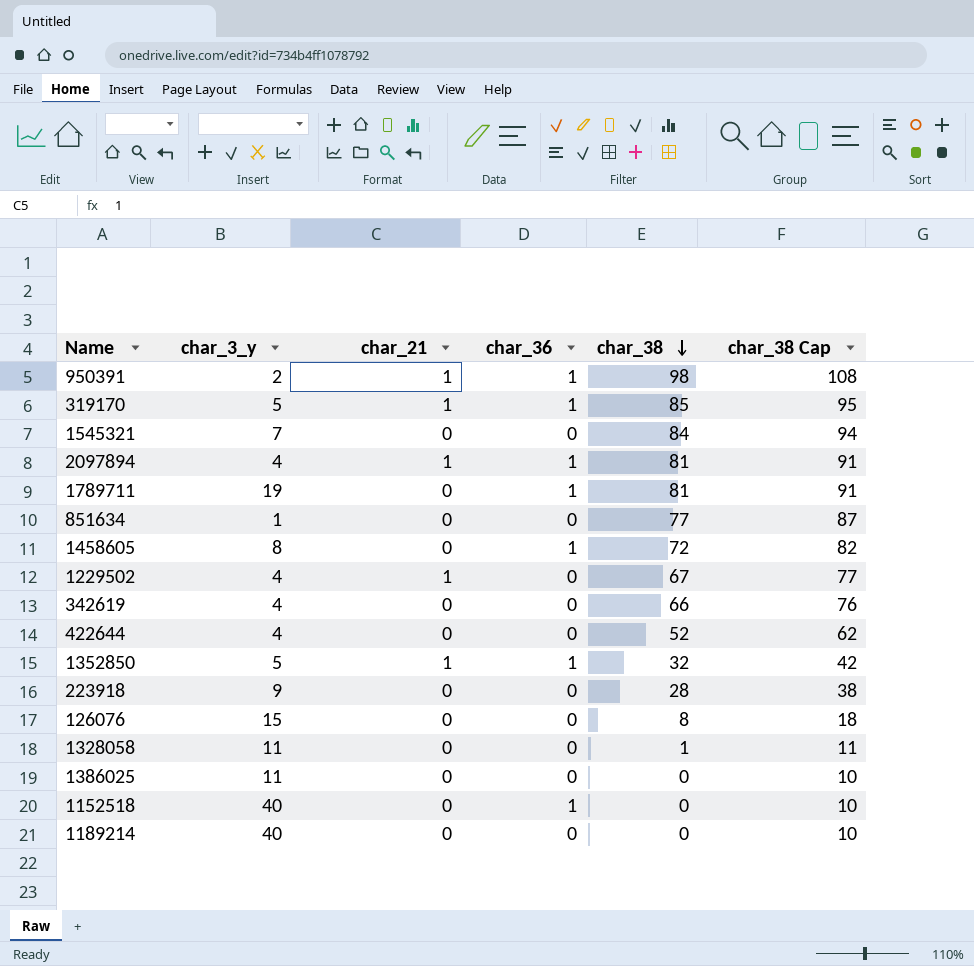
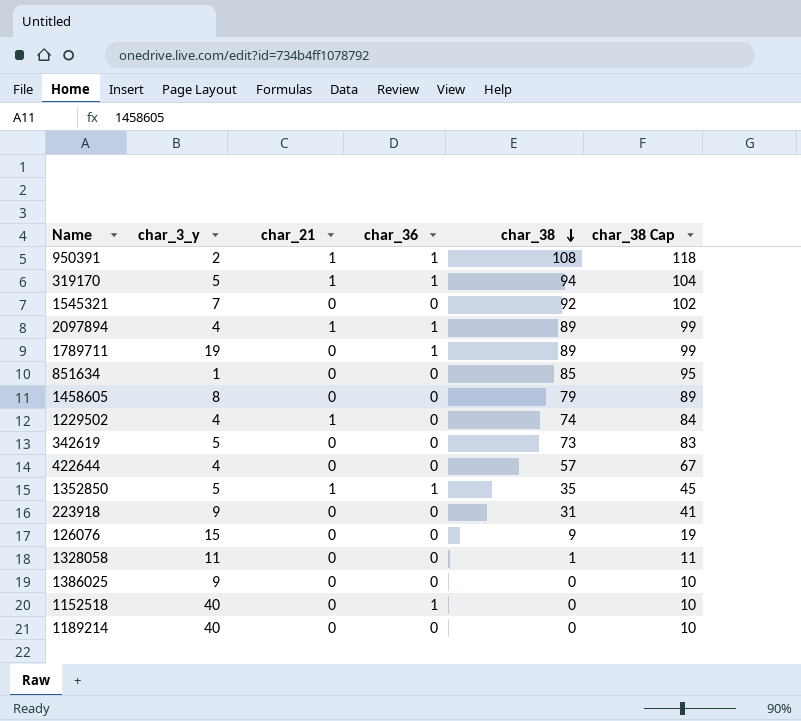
950391 | char_38: 98 -> 108
950391 | char_38 Cap: 108 -> 118
319170 | char_38: 85 -> 94
319170 | char_38 Cap: 95 -> 104
1545321 | char_38: 84 -> 92
1545321 | char_38 Cap: 94 -> 102
2097894 | char_38: 81 -> 89
2097894 | char_38 Cap: 91 -> 99
1789711 | char_38: 81 -> 89
1789711 | char_38 Cap: 91 -> 99
851634 | char_38: 77 -> 85
851634 | char_38 Cap: 87 -> 95
1458605 | char_36: 1 -> 0
1458605 | char_38: 72 -> 79
1458605 | char_38 Cap: 82 -> 89
1229502 | char_38: 67 -> 74
1229502 | char_38 Cap: 77 -> 84
342619 | char_3_y: 4 -> 5
342619 | char_38: 66 -> 73
342619 | char_38 Cap: 76 -> 83
422644 | char_38: 52 -> 57
422644 | char_38 Cap: 62 -> 67
1352850 | char_38: 32 -> 35
1352850 | char_38 Cap: 42 -> 45
223918 | char_38: 28 -> 31
223918 | char_38 Cap: 38 -> 41
126076 | char_38: 8 -> 9
126076 | char_38 Cap: 18 -> 19
1386025 | char_3_y: 11 -> 9

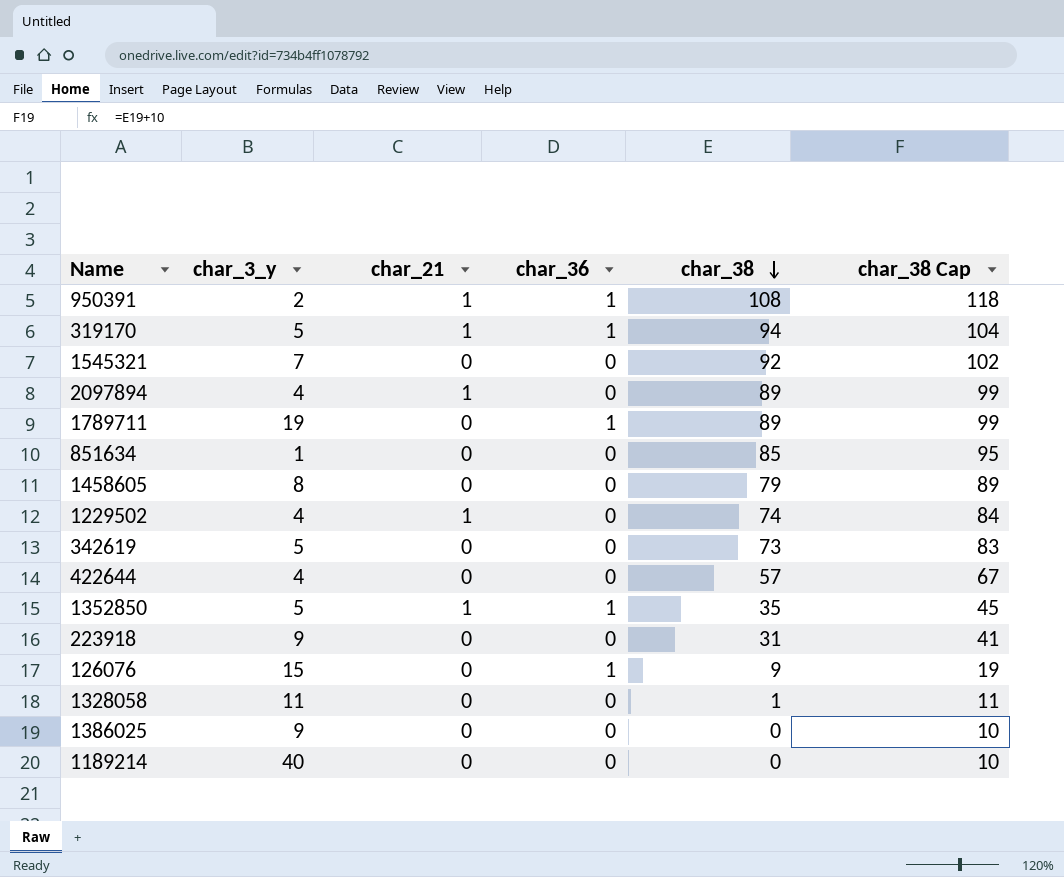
row 1152518: 40 | 0 | 1 | 0 | 10 -> none
2097894 | char_36: 1 -> 0
126076 | char_36: 0 -> 1

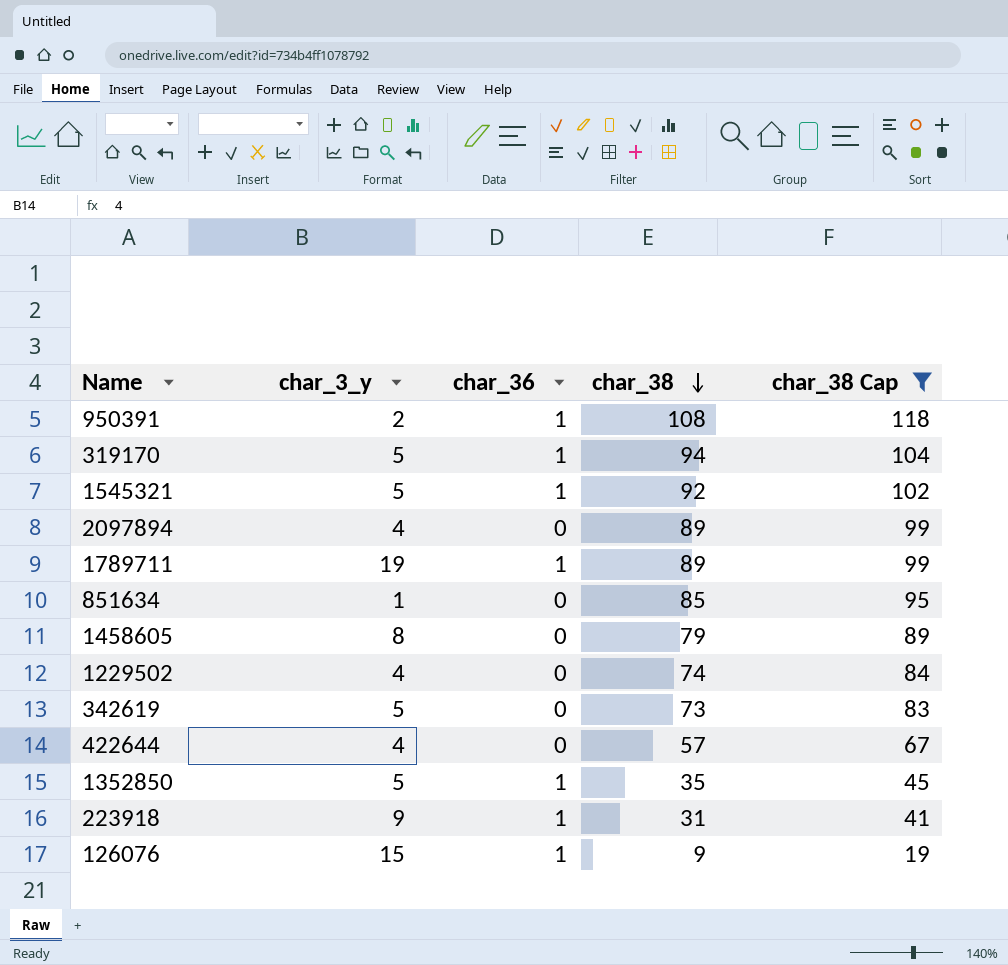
filter: none -> char_38 Cap >= 19
column char_21 | position: 3 -> none
1545321 | char_3_y: 7 -> 5
1545321 | char_36: 0 -> 1
223918 | char_36: 0 -> 1

